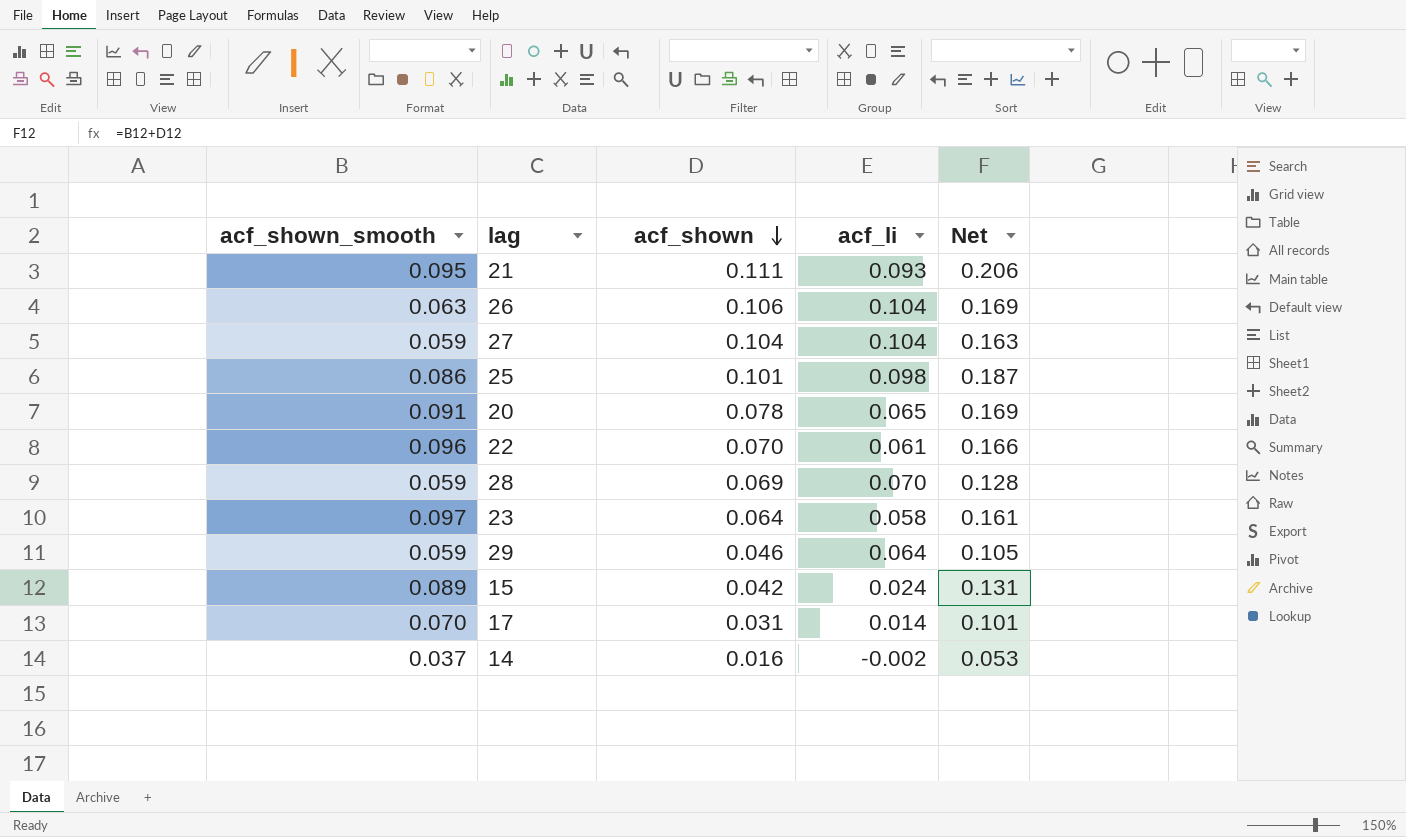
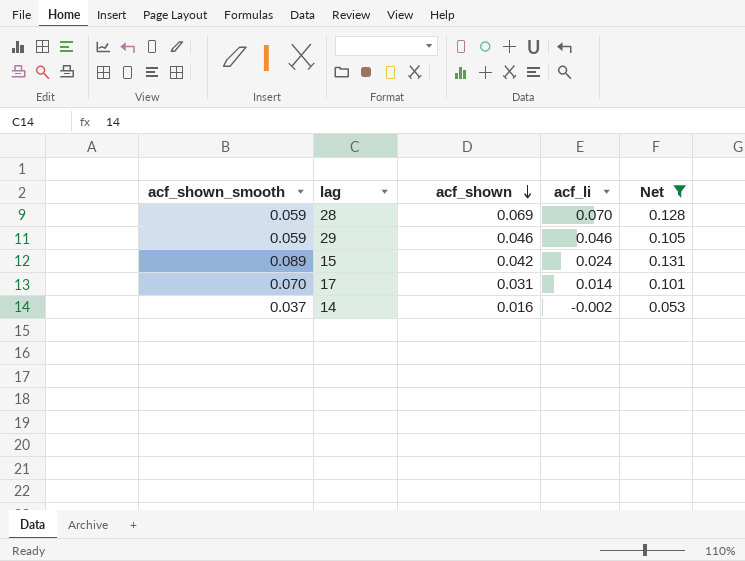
filter: none -> Net <= 0.131
29 | acf_li: 0.064 -> 0.046

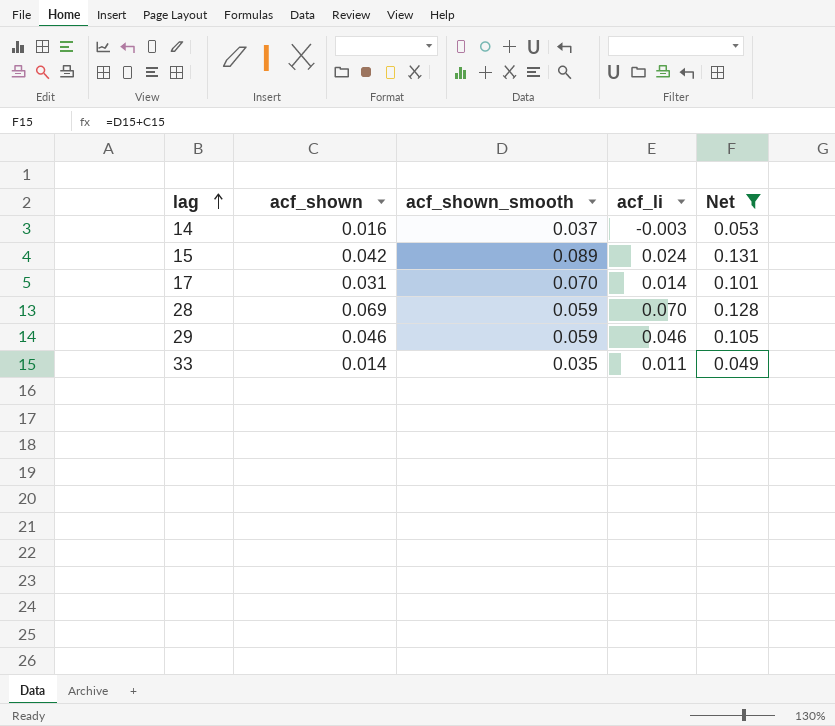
row order: acf_shown descending -> lag ascending
column acf_shown_smooth | position: 1 -> 3
14 | acf_li: -0.002 -> -0.003
row 33: none -> 0.014 | 0.035 | 0.011 | 0.049

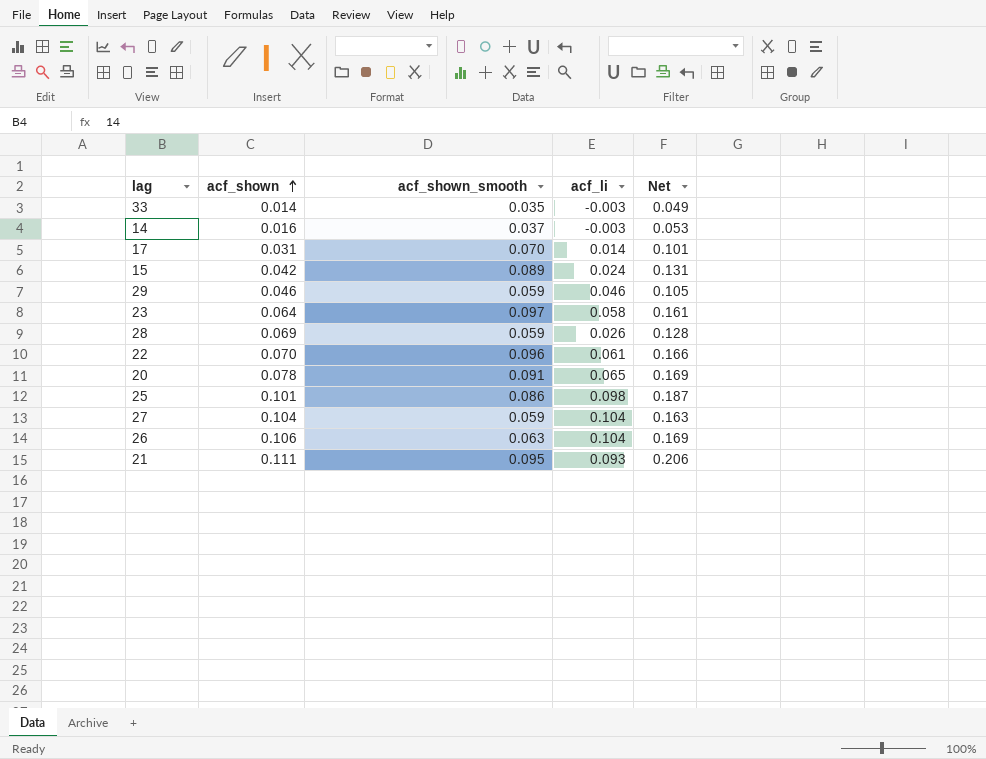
filter: Net <= 0.131 -> none
row order: lag ascending -> acf_shown ascending
33 | acf_li: 0.011 -> -0.003
28 | acf_li: 0.070 -> 0.026

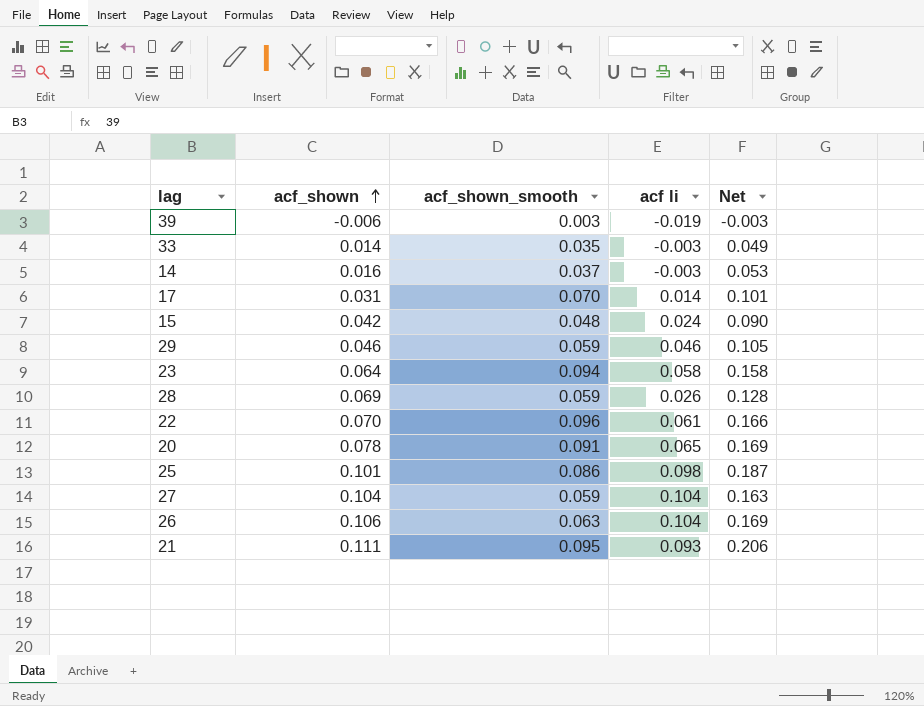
column name: acf_li -> acf li
row 39: none -> -0.006 | 0.003 | -0.019 | -0.003
15 | acf_shown_smooth: 0.089 -> 0.048
15 | Net: 0.131 -> 0.090
23 | acf_shown_smooth: 0.097 -> 0.094
23 | Net: 0.161 -> 0.158

